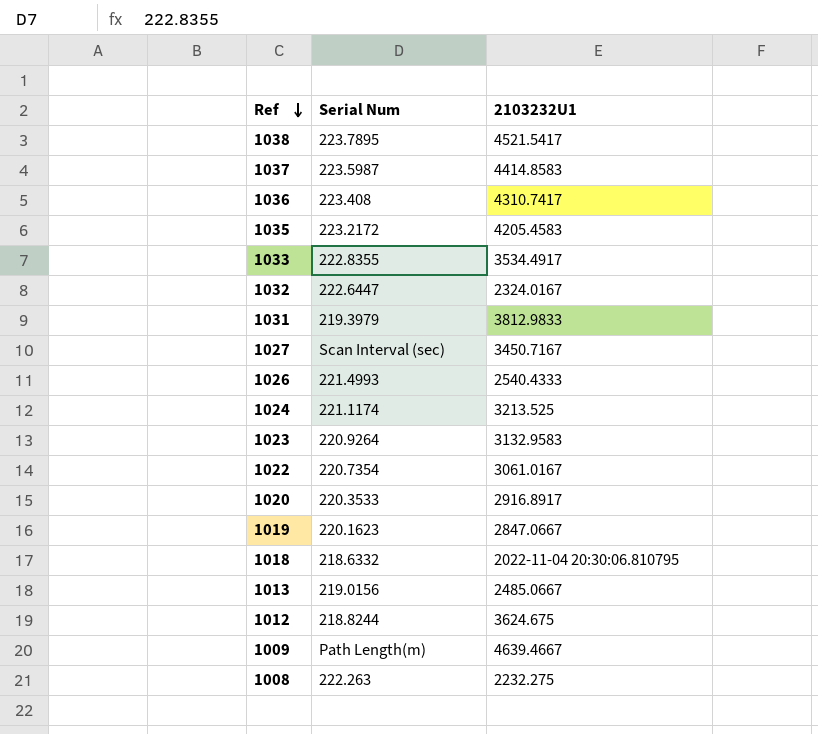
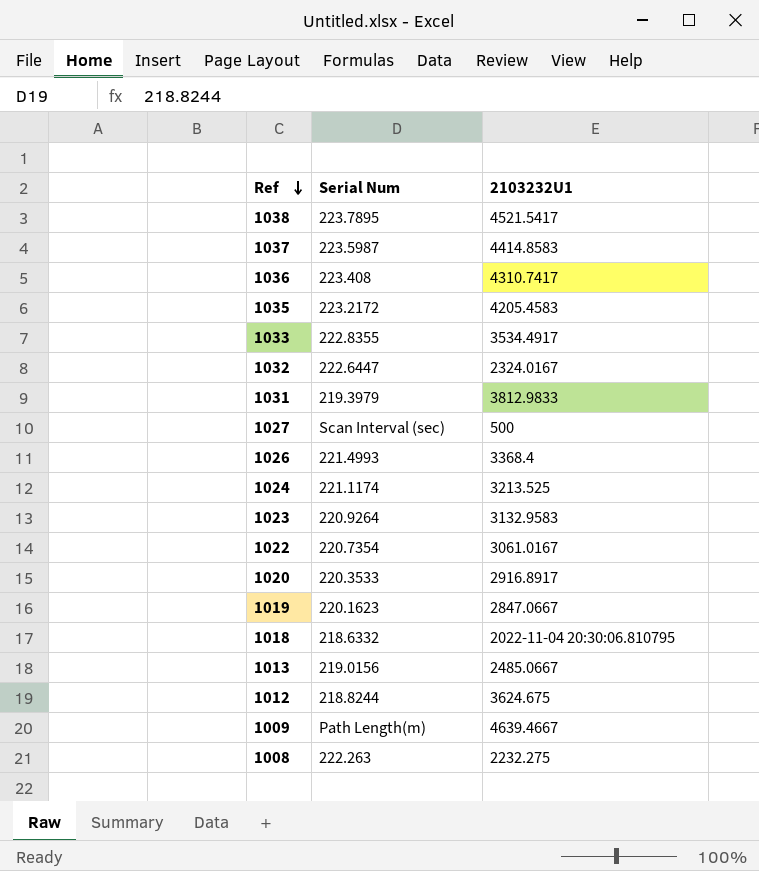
1027 | 2103232U1: 3450.7167 -> 500
1026 | 2103232U1: 2540.4333 -> 3368.4

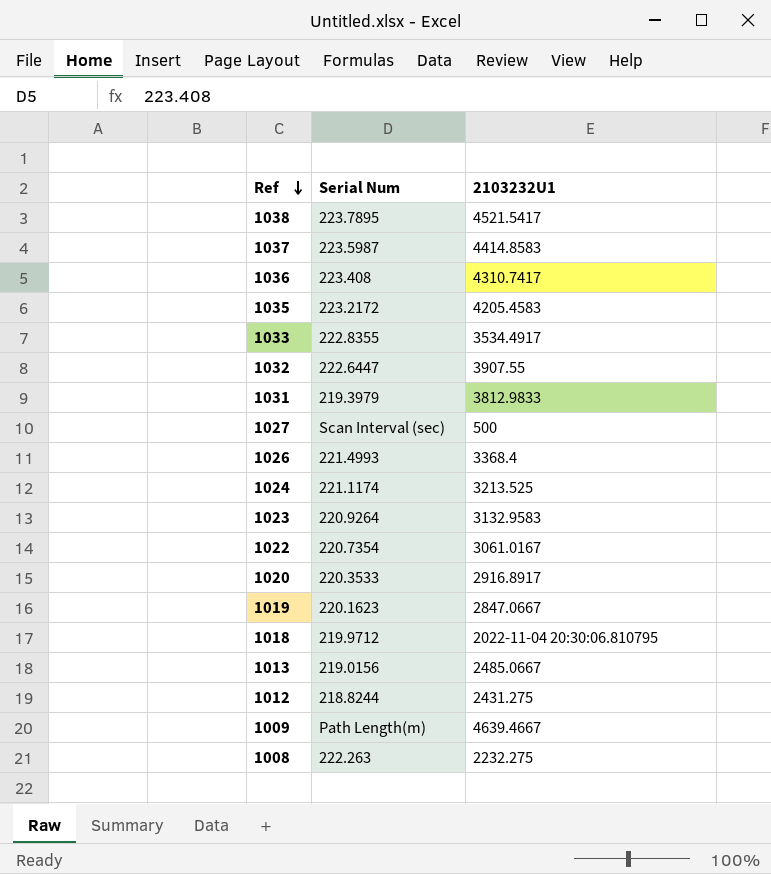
1032 | 2103232U1: 2324.0167 -> 3907.55
1018 | Serial Num: 218.6332 -> 219.9712
1012 | 2103232U1: 3624.675 -> 2431.275

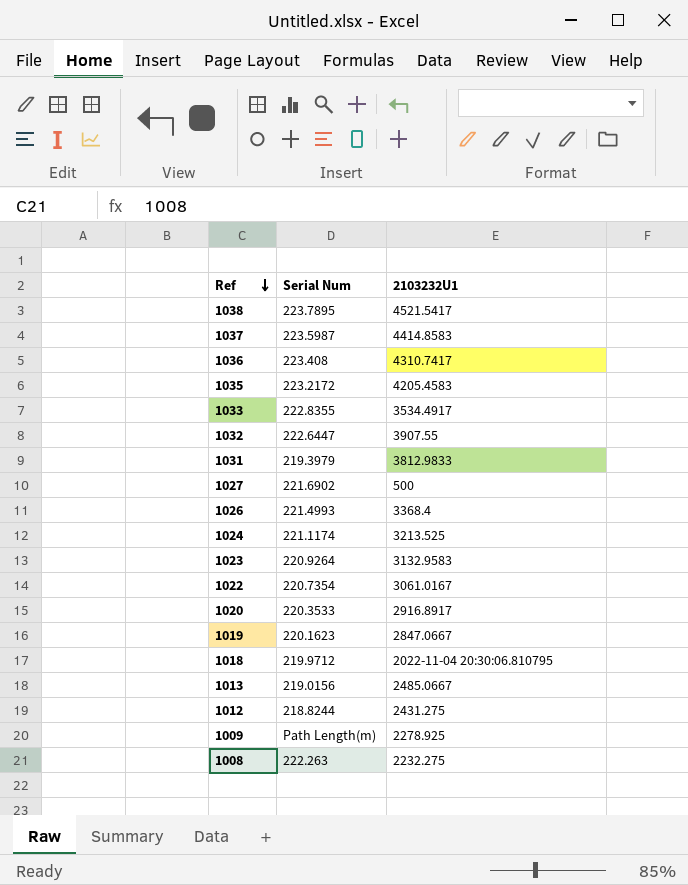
1027 | Serial Num: Scan Interval (sec) -> 221.6902
1009 | 2103232U1: 4639.4667 -> 2278.925

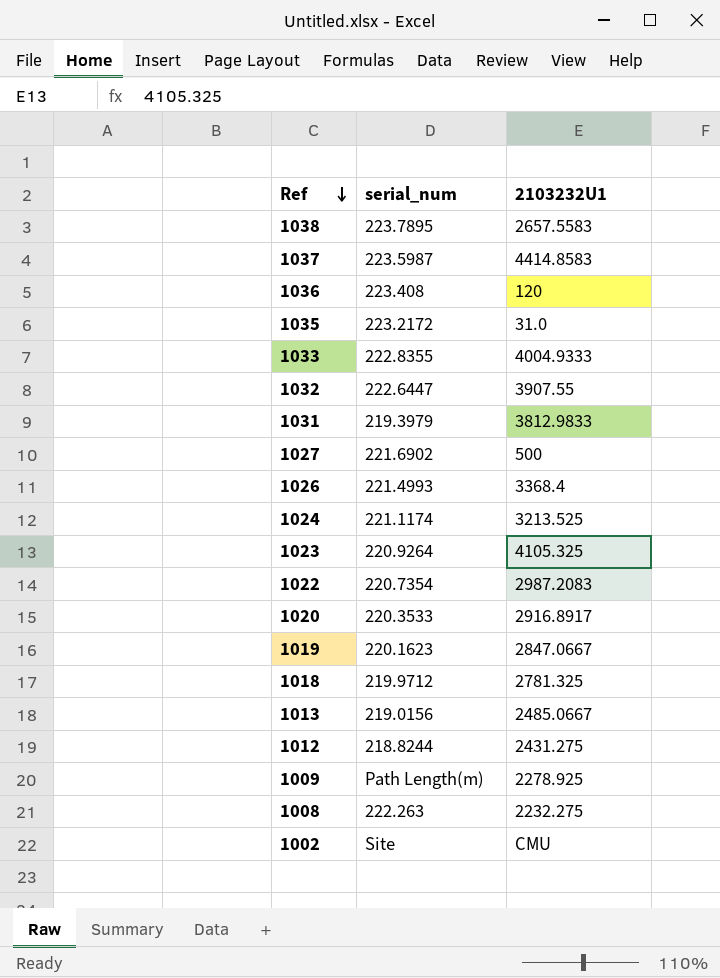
column name: Serial Num -> serial_num
1038 | 2103232U1: 4521.5417 -> 2657.5583
1036 | 2103232U1: 4310.7417 -> 120
1035 | 2103232U1: 4205.4583 -> 31.0
1033 | 2103232U1: 3534.4917 -> 4004.9333
1023 | 2103232U1: 3132.9583 -> 4105.325
1022 | 2103232U1: 3061.0167 -> 2987.2083
1018 | 2103232U1: 2022-11-04 20:30:06.810795 -> 2781.325
row 1002: none -> Site | CMU

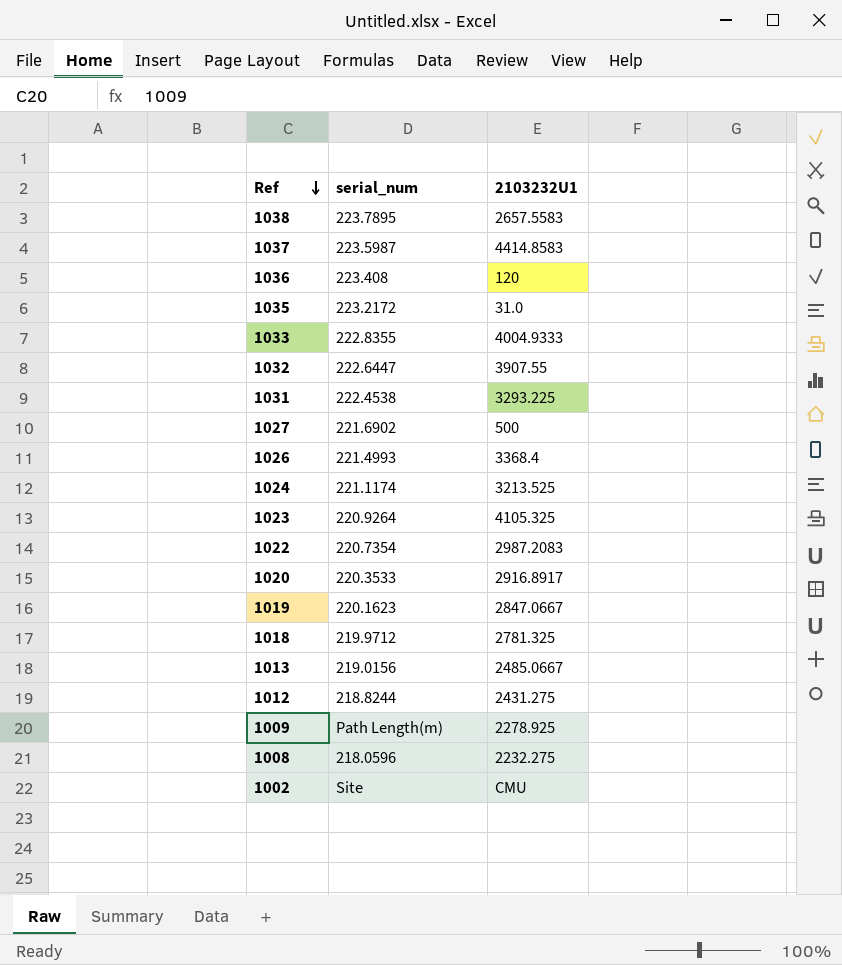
1031 | serial_num: 219.3979 -> 222.4538
1031 | 2103232U1: 3812.9833 -> 3293.225
1008 | serial_num: 222.263 -> 218.0596

